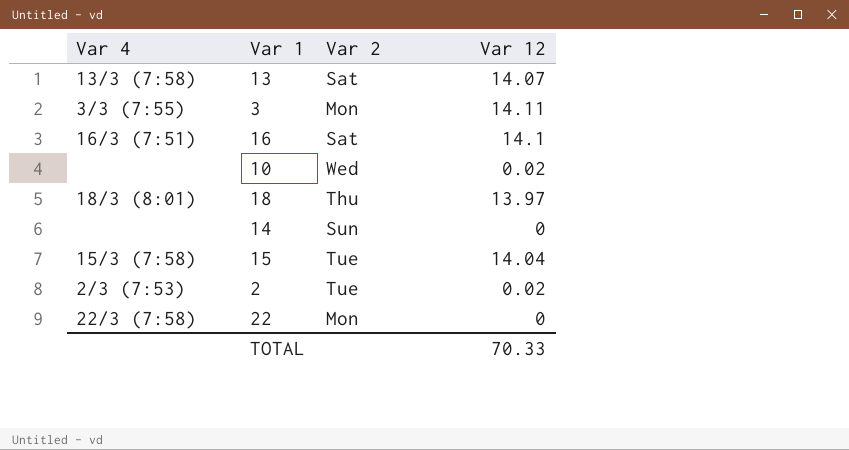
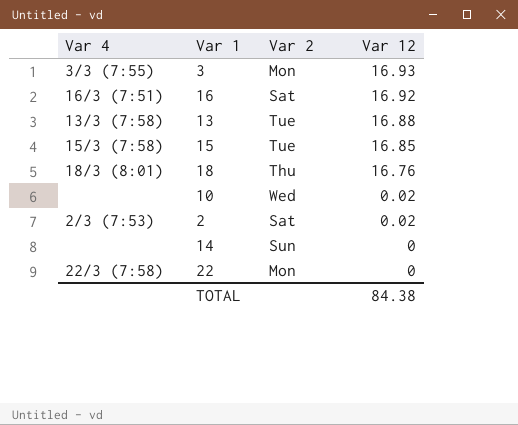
row order: none -> Var 12 descending
3 | Var 12: 14.11 -> 16.93
16 | Var 12: 14.1 -> 16.92
13 | Var 2: Sat -> Tue
13 | Var 12: 14.07 -> 16.88
15 | Var 12: 14.04 -> 16.85
18 | Var 12: 13.97 -> 16.76
2 | Var 2: Tue -> Sat
TOTAL | Var 12: 70.33 -> 84.38

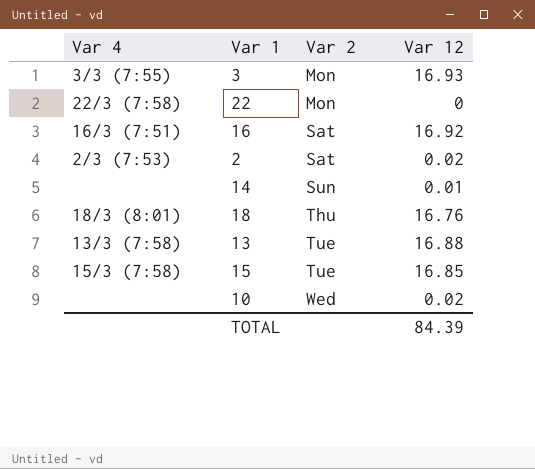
row order: Var 12 descending -> Var 2 ascending
14 | Var 12: 0 -> 0.01
TOTAL | Var 12: 84.38 -> 84.39

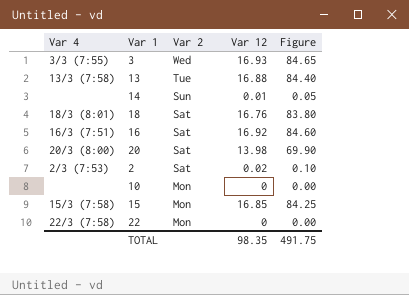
row order: Var 2 ascending -> Var 2 descending
column Figure | formula: none -> [Var 12] * 5
3 | Var 2: Mon -> Wed
18 | Var 2: Thu -> Sat
row 20: none -> 20/3 (8:00) | Sat | 13.98 | 69.90
10 | Var 2: Wed -> Mon
10 | Var 12: 0.02 -> 0
15 | Var 2: Tue -> Mon
TOTAL | Var 12: 84.39 -> 98.35

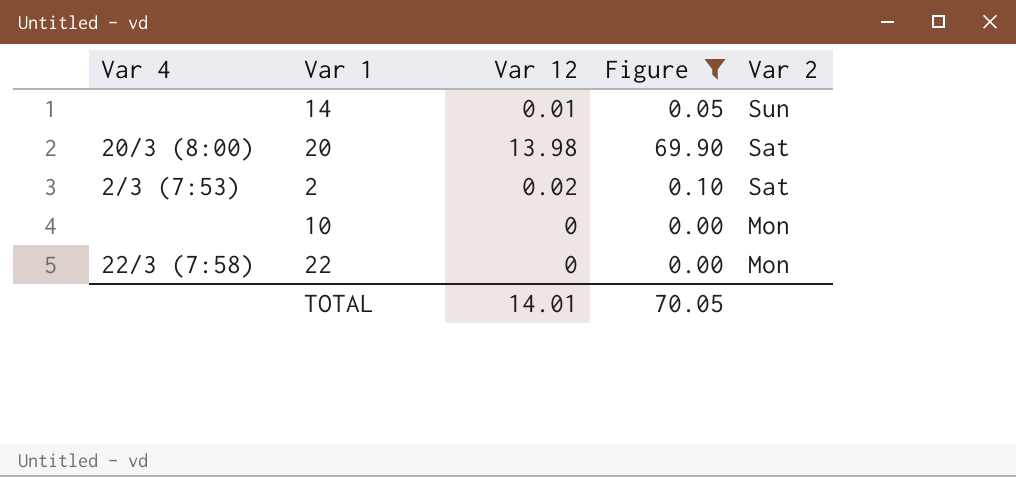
filter: none -> Figure <= 69.90
column Var 2 | position: 3 -> 5
TOTAL | Var 12: 98.35 -> 14.01
TOTAL | Figure: 491.75 -> 70.05

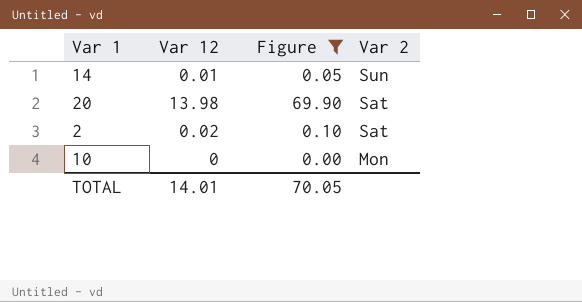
column Var 4 | position: 1 -> none
row 22: 22/3 (7:58) | 0 | 0.00 | Mon -> none

